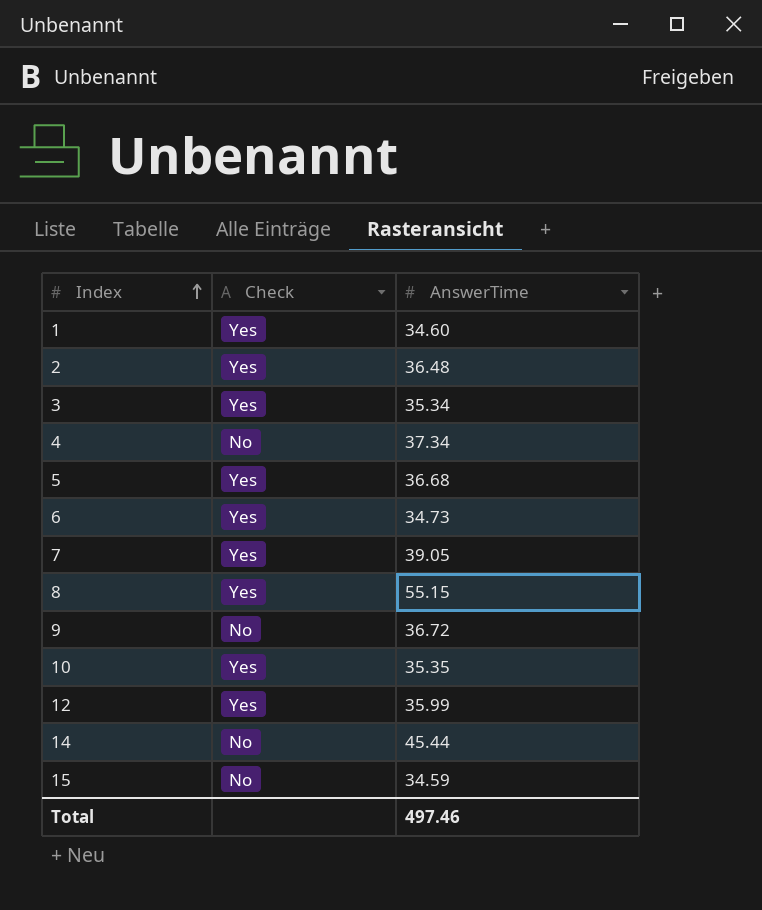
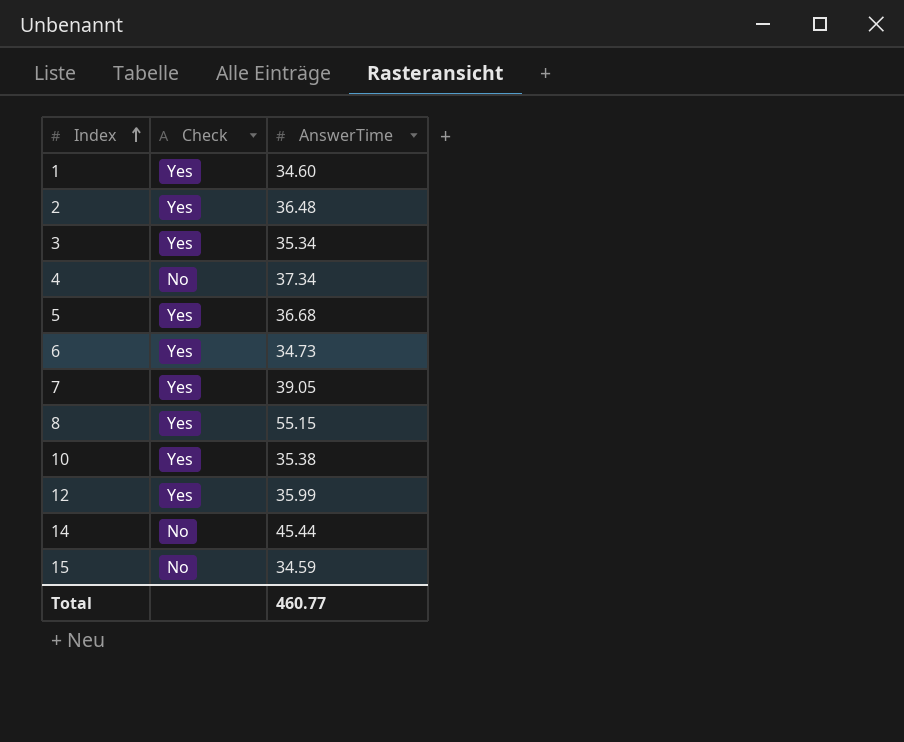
row 9: No | 36.72 -> none
10 | AnswerTime: 35.35 -> 35.38
Total | AnswerTime: 497.46 -> 460.77

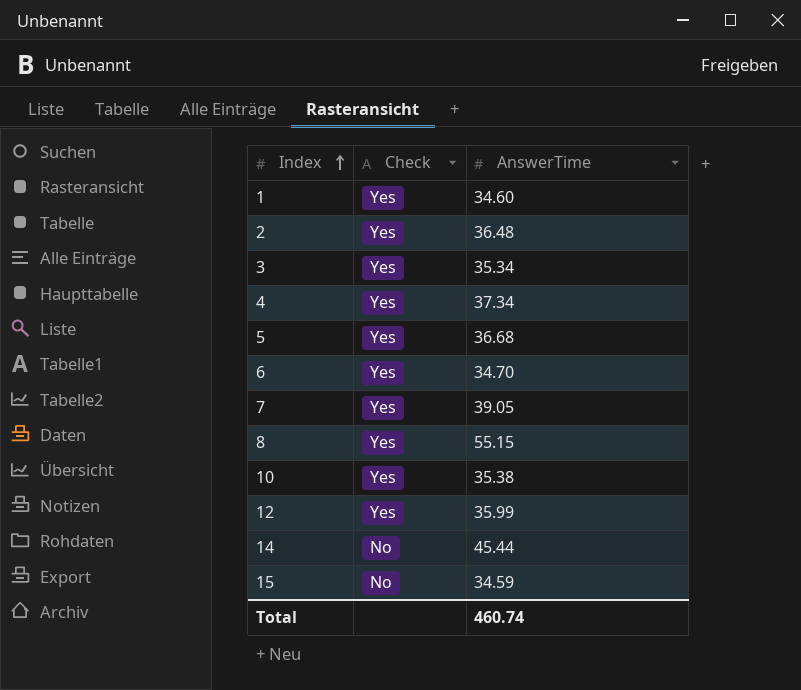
4 | Check: No -> Yes
6 | AnswerTime: 34.73 -> 34.70
Total | AnswerTime: 460.77 -> 460.74

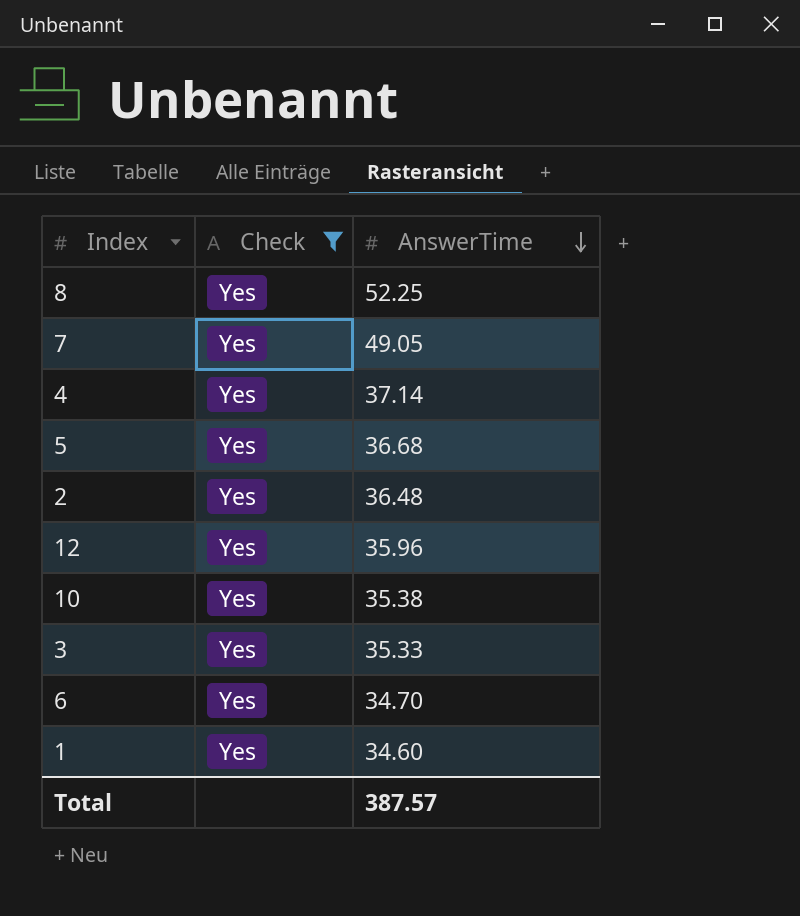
filter: none -> Check = Yes
row order: Index ascending -> AnswerTime descending
8 | AnswerTime: 55.15 -> 52.25
7 | AnswerTime: 39.05 -> 49.05
4 | AnswerTime: 37.34 -> 37.14
12 | AnswerTime: 35.99 -> 35.96
3 | AnswerTime: 35.34 -> 35.33
Total | AnswerTime: 460.74 -> 387.57

